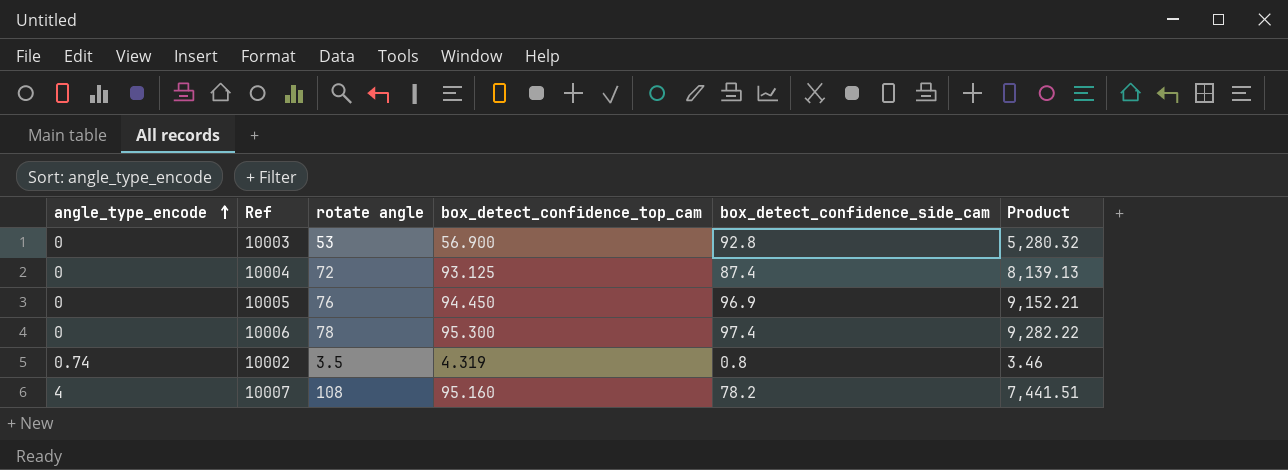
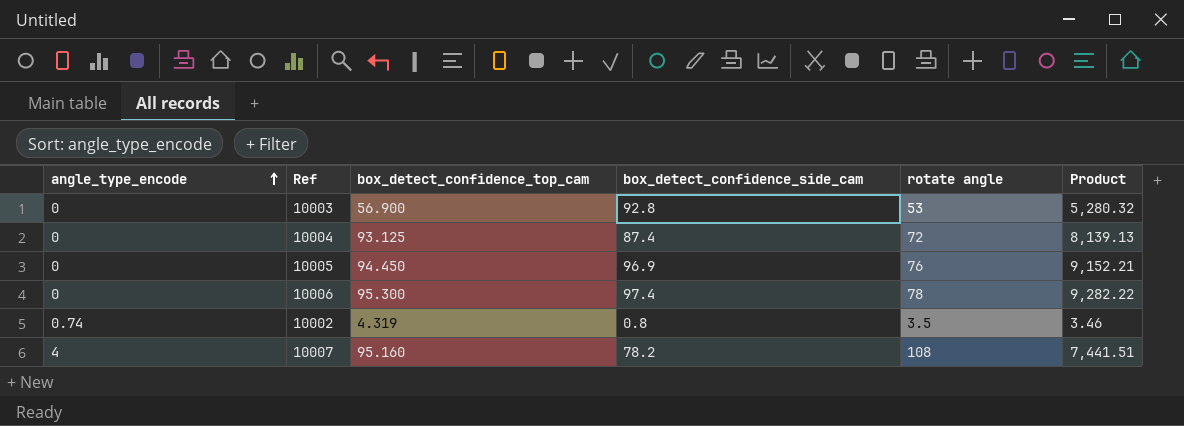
column rotate angle | position: 3 -> 5

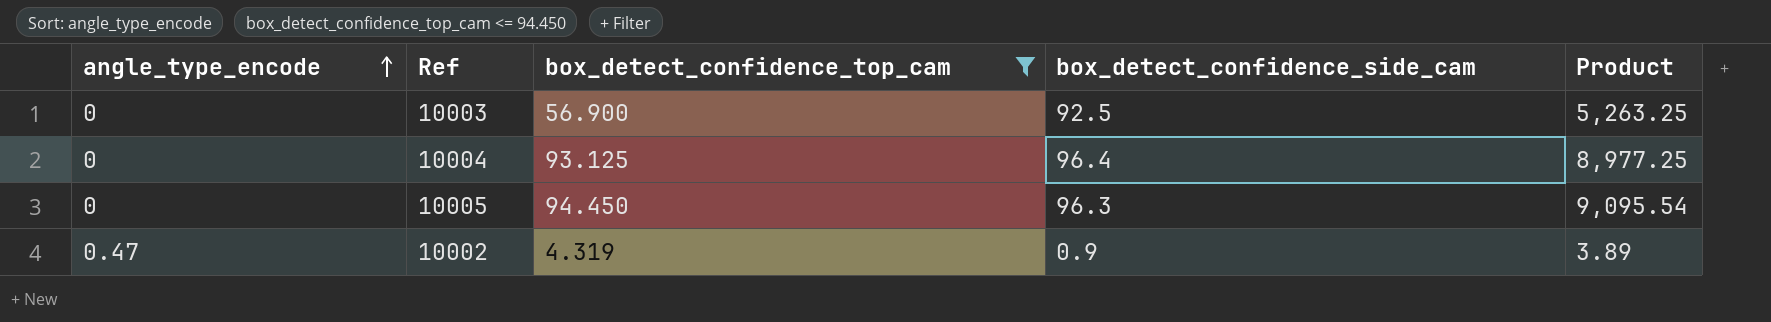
filter: none -> box_detect_confidence_top_cam <= 94.450
column rotate angle | position: 5 -> none
10003 | box_detect_confidence_side_cam: 92.8 -> 92.5
10003 | Product: 5,280.32 -> 5,263.25
10004 | box_detect_confidence_side_cam: 87.4 -> 96.4
10004 | Product: 8,139.13 -> 8,977.25
10005 | box_detect_confidence_side_cam: 96.9 -> 96.3
10005 | Product: 9,152.21 -> 9,095.54
10002 | angle_type_encode: 0.74 -> 0.47
10002 | box_detect_confidence_side_cam: 0.8 -> 0.9
10002 | Product: 3.46 -> 3.89

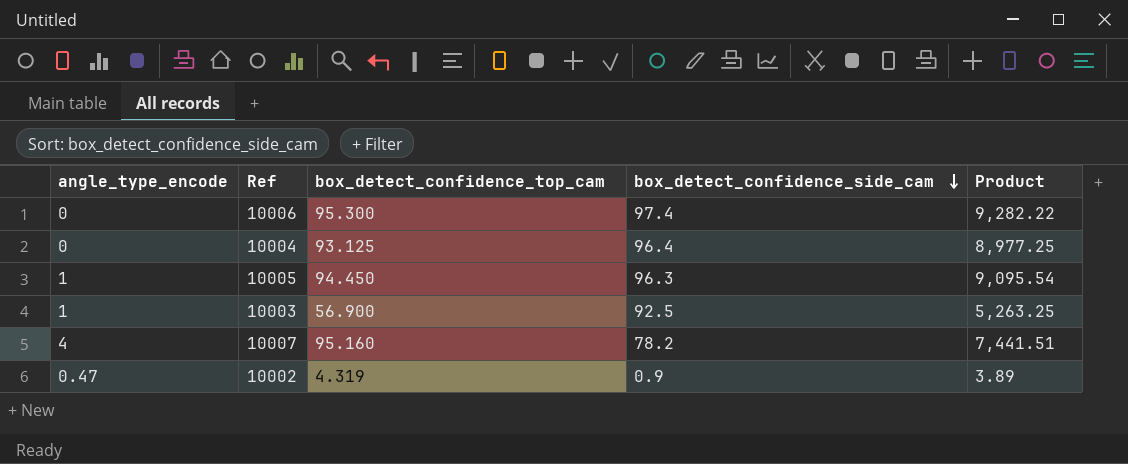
filter: box_detect_confidence_top_cam <= 94.450 -> none
row order: angle_type_encode ascending -> box_detect_confidence_side_cam descending
10005 | angle_type_encode: 0 -> 1
10003 | angle_type_encode: 0 -> 1

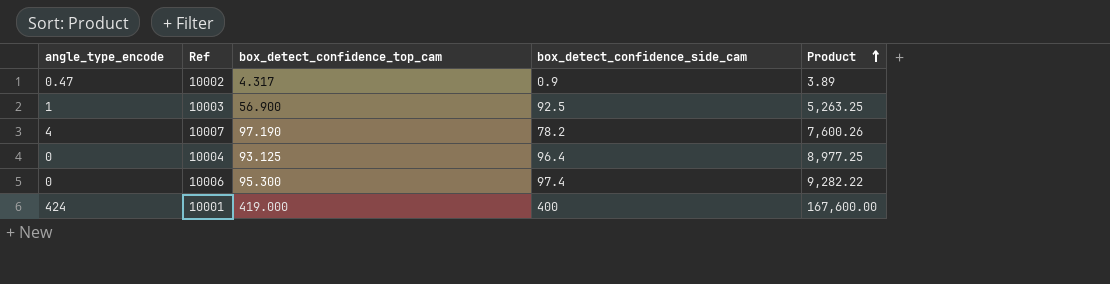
row order: box_detect_confidence_side_cam descending -> Product ascending
row 10005: 1 | 94.450 | 96.3 | 9,095.54 -> none
10002 | box_detect_confidence_top_cam: 4.319 -> 4.317
10007 | box_detect_confidence_top_cam: 95.160 -> 97.190
10007 | Product: 7,441.51 -> 7,600.26
row 10001: none -> 424 | 419.000 | 400 | 167,600.00

